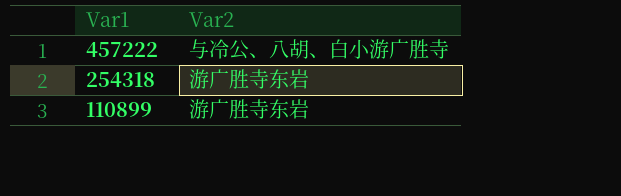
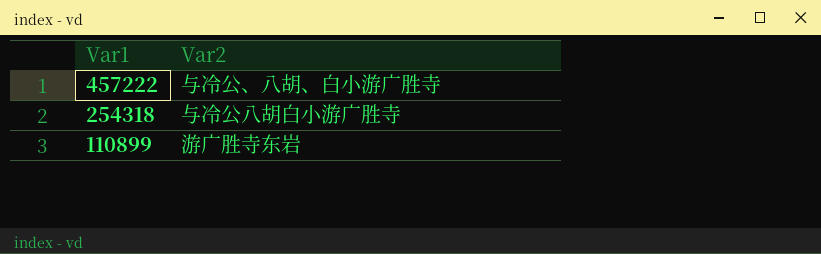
254318 | Var2: 游广胜寺东岩 -> 与冷公八胡白小游广胜寺

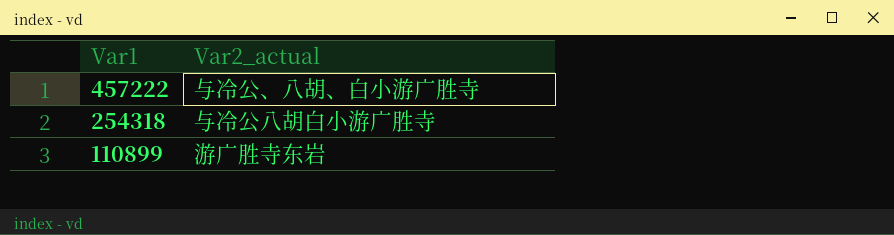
column name: Var2 -> Var2_actual

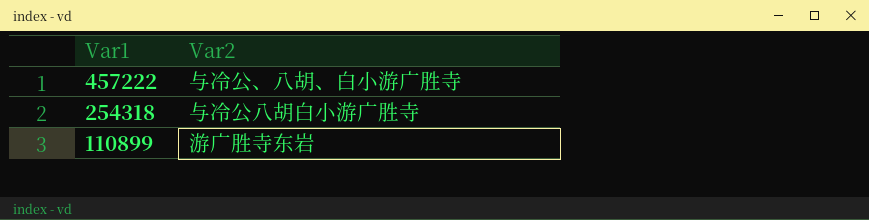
column name: Var2_actual -> Var2

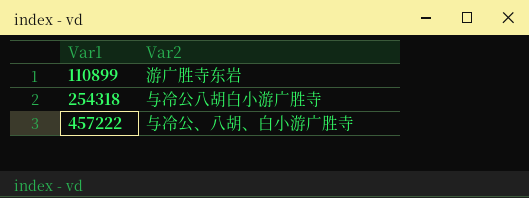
row order: Var1 descending -> Var1 ascending

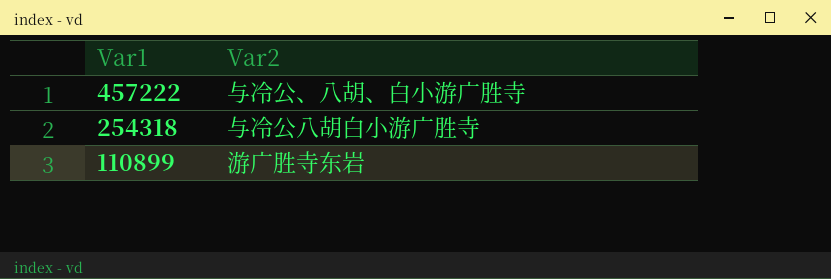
row order: Var1 ascending -> Var1 descending

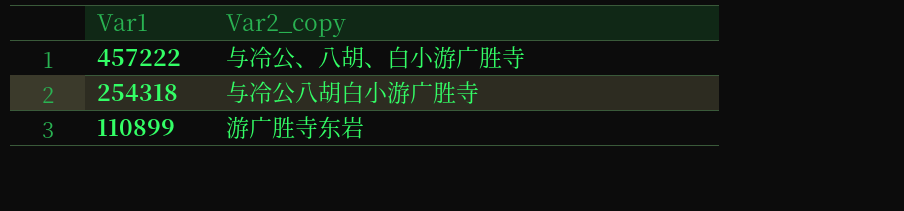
column name: Var2 -> Var2_copy

